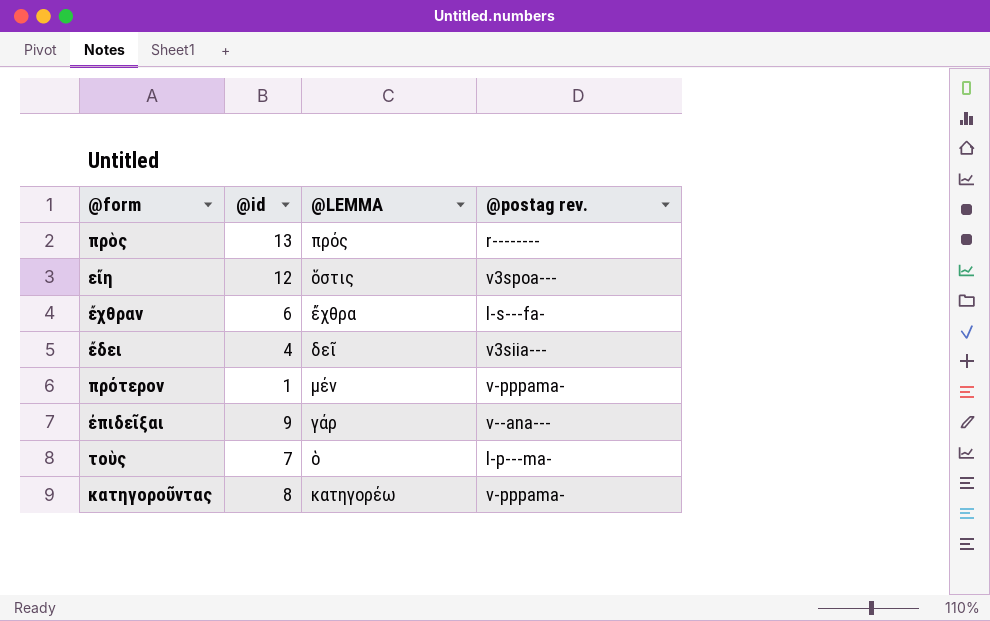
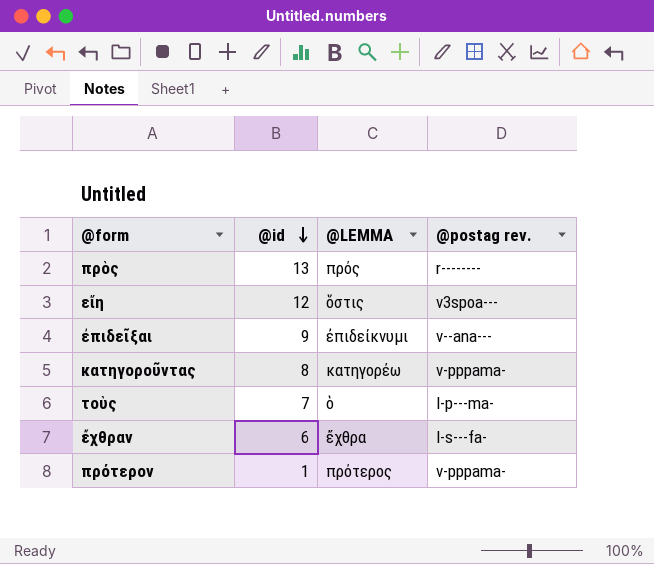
row order: none -> @id descending
row ἔδει: 4 | δεῖ | v3siia--- -> none
ἐπιδεῖξαι | @LEMMA: γάρ -> ἐπιδείκνυμι
πρότερον | @LEMMA: μέν -> πρότερος

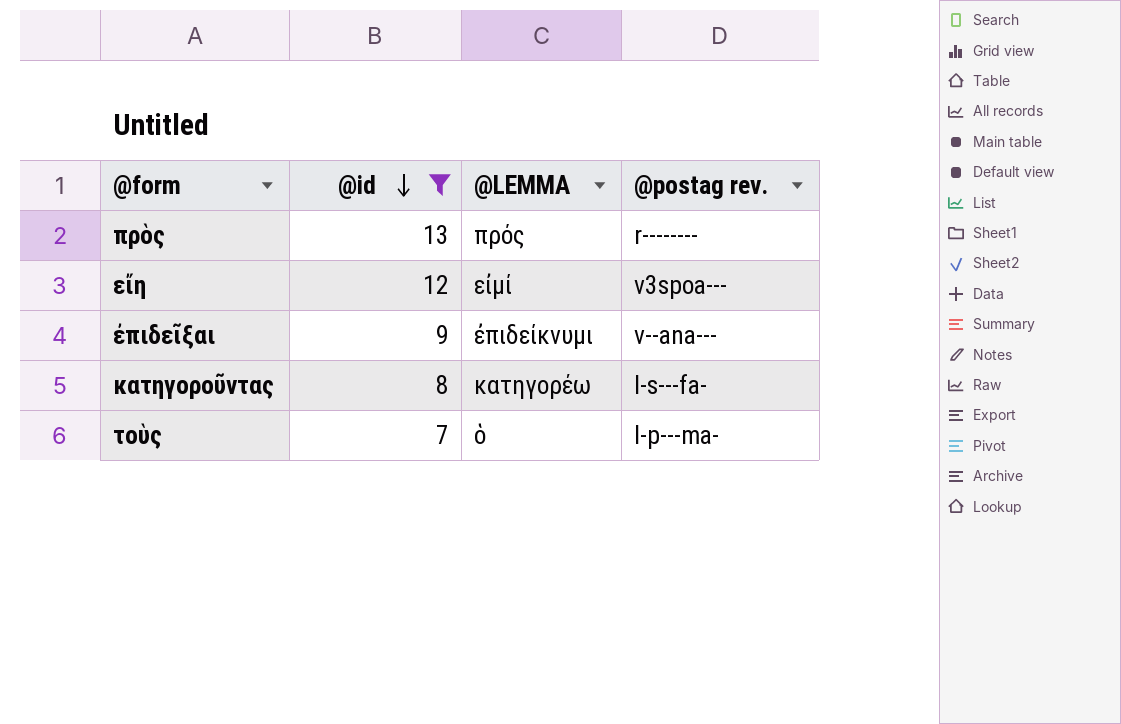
filter: none -> @id >= 7
εἴη | @LEMMA: ὅστις -> εἰμί
κατηγοροῦντας | @postag rev.: v-pppama- -> l-s---fa-

